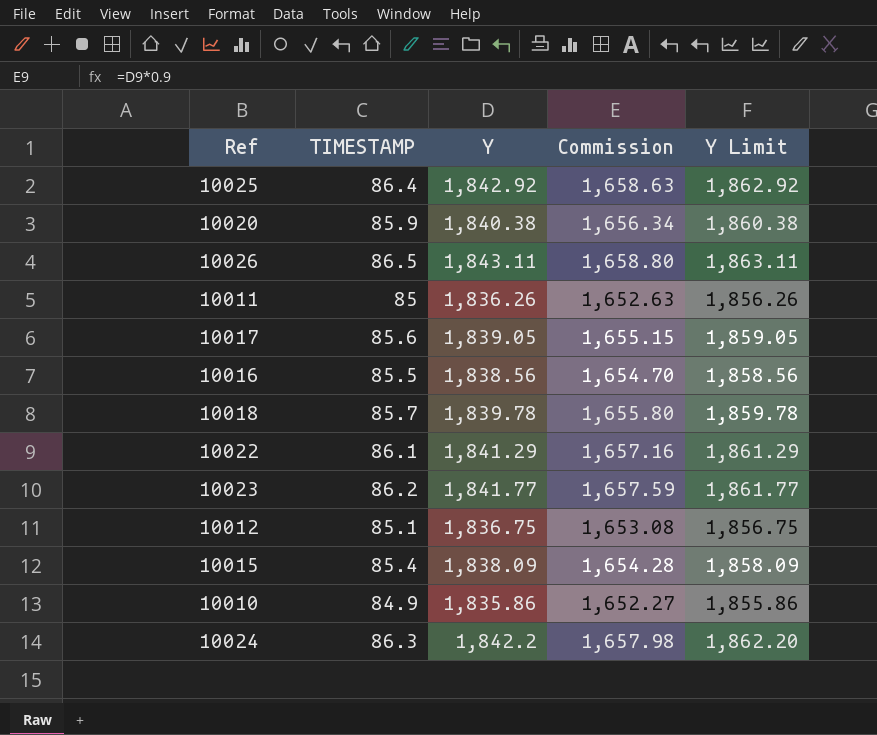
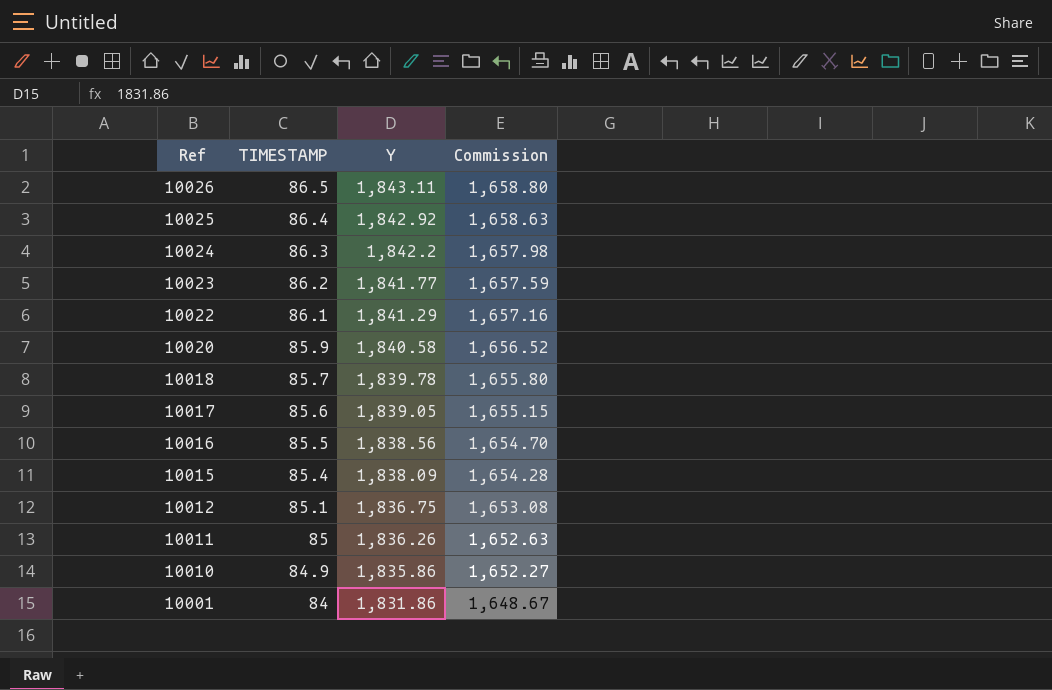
row order: none -> Ref descending
column Y Limit | formula: [Y] + 20 -> none
10020 | Y: 1,840.38 -> 1,840.58
10020 | Commission: 1,656.34 -> 1,656.52
row 10001: none -> 84 | 1,831.86 | 1,648.67

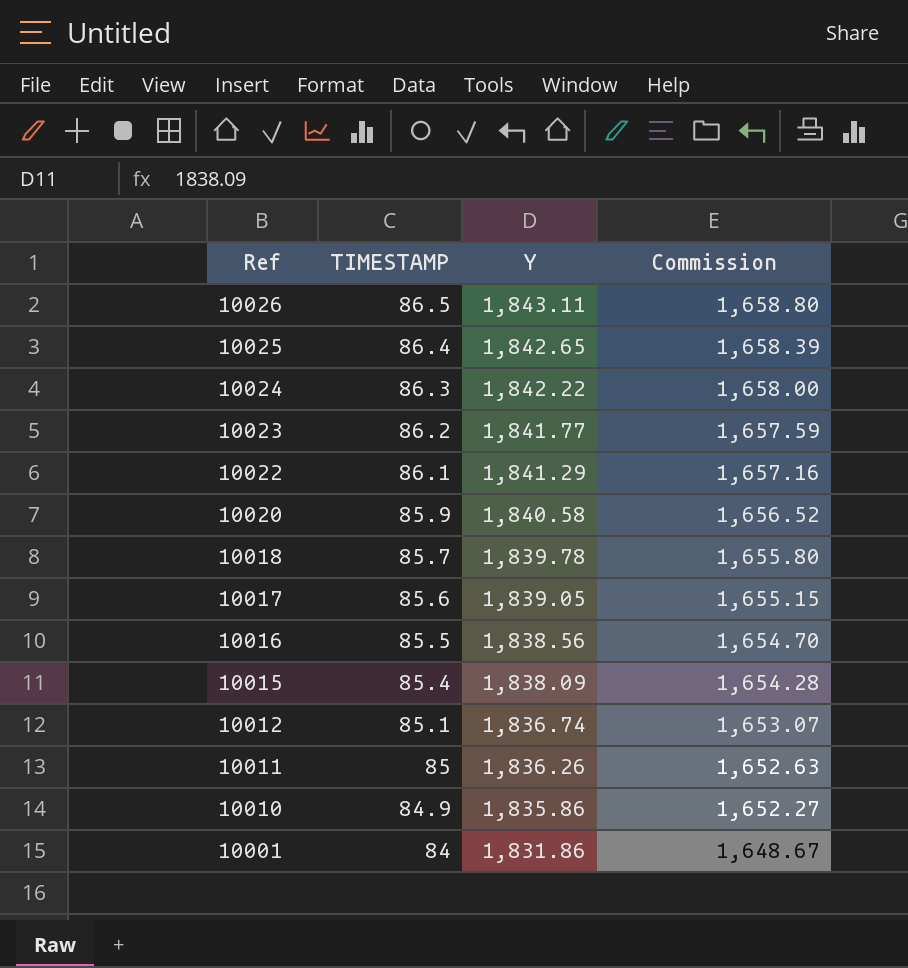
10025 | Y: 1,842.92 -> 1,842.65
10025 | Commission: 1,658.63 -> 1,658.39
10024 | Y: 1,842.2 -> 1,842.22
10024 | Commission: 1,657.98 -> 1,658.00
10012 | Y: 1,836.75 -> 1,836.74
10012 | Commission: 1,653.08 -> 1,653.07

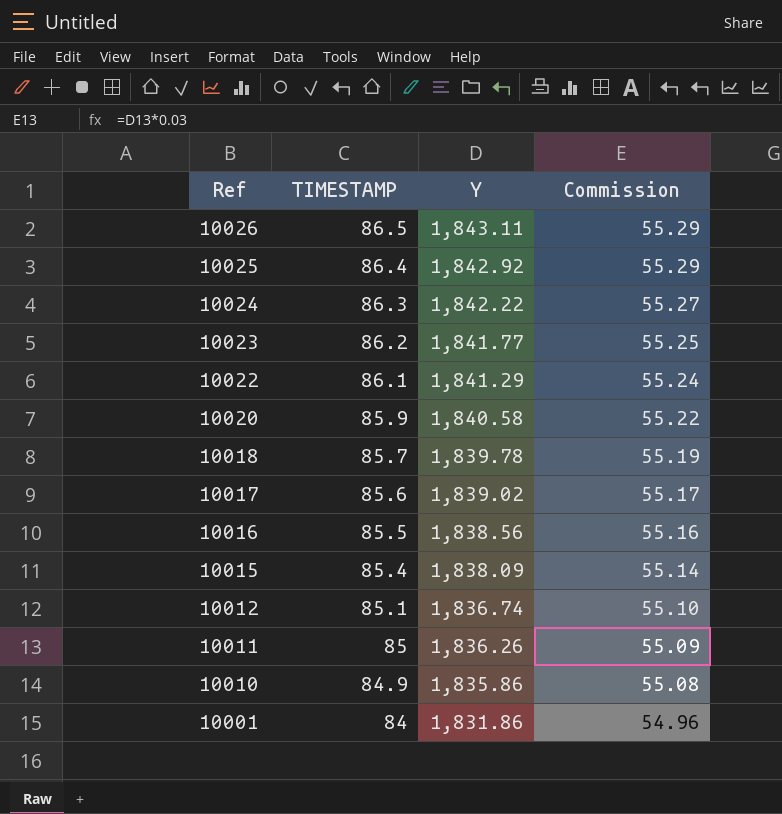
column Commission | formula: [Y] * 0.9 -> [Y] * 0.03
10025 | Y: 1,842.65 -> 1,842.92
10017 | Y: 1,839.05 -> 1,839.02

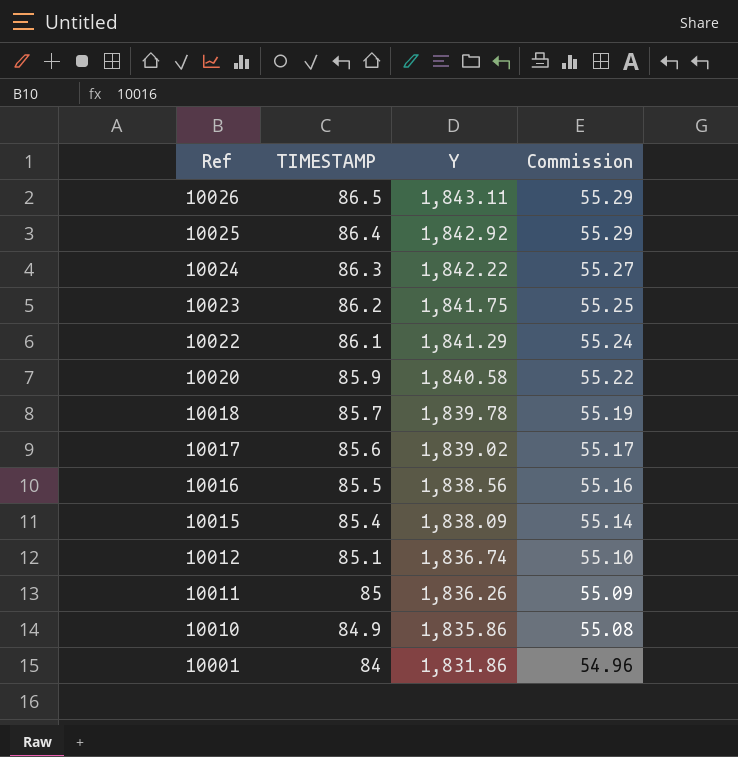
10023 | Y: 1,841.77 -> 1,841.75

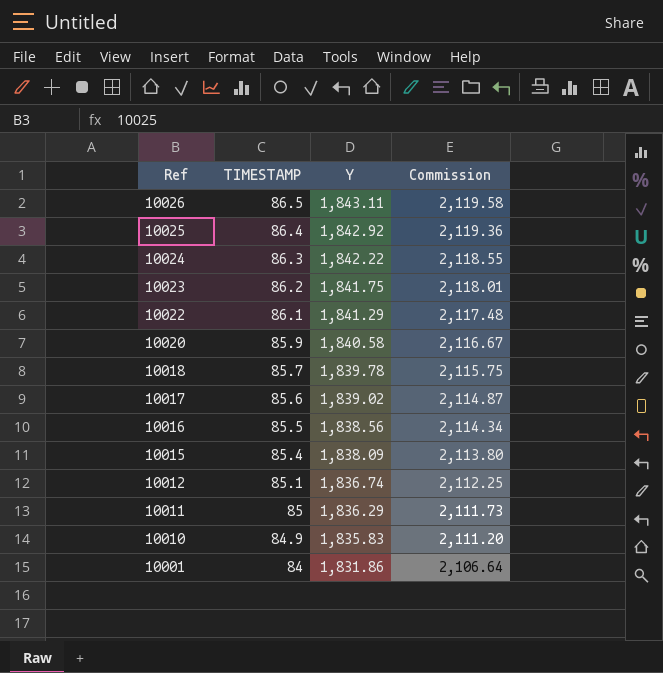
column Commission | formula: [Y] * 0.03 -> [Y] * 1.15
10011 | Y: 1,836.26 -> 1,836.29
10010 | Y: 1,835.86 -> 1,835.83

